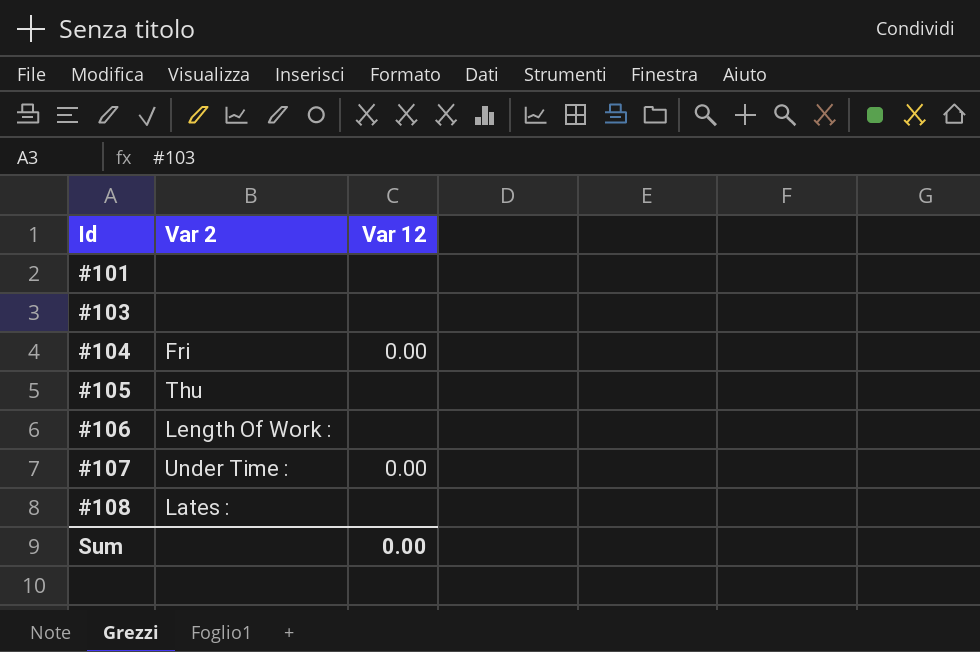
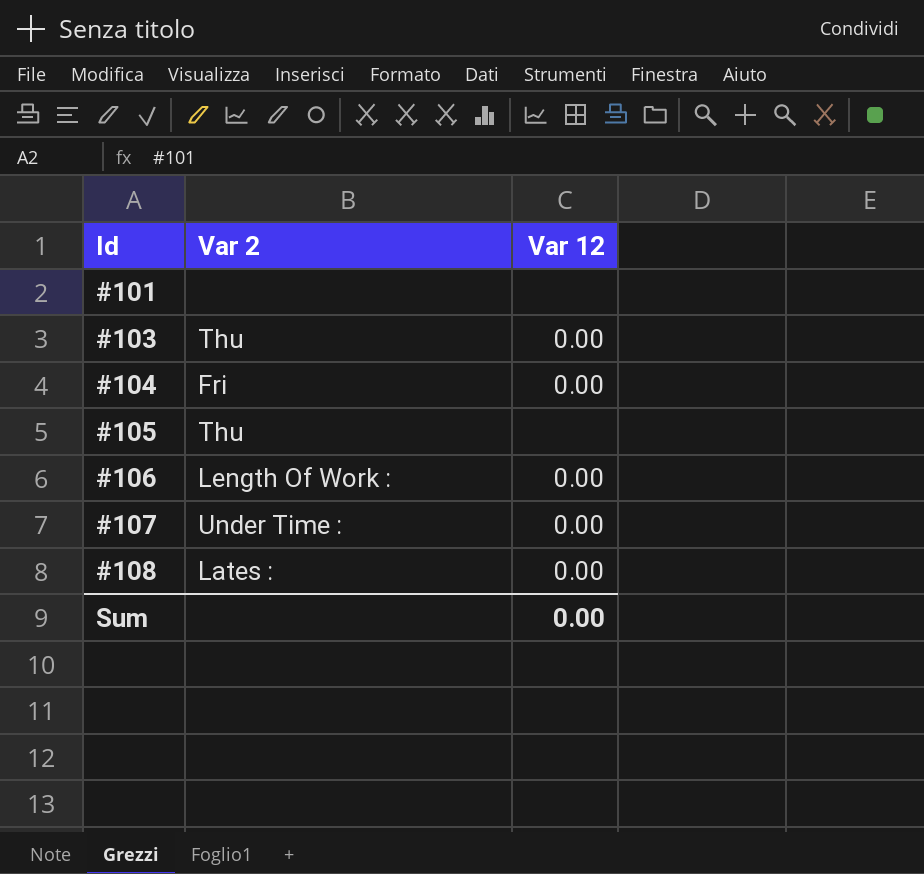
#103 | Var 2: none -> Thu
#103 | Var 12: none -> 0.00
#106 | Var 12: none -> 0.00
#108 | Var 12: none -> 0.00

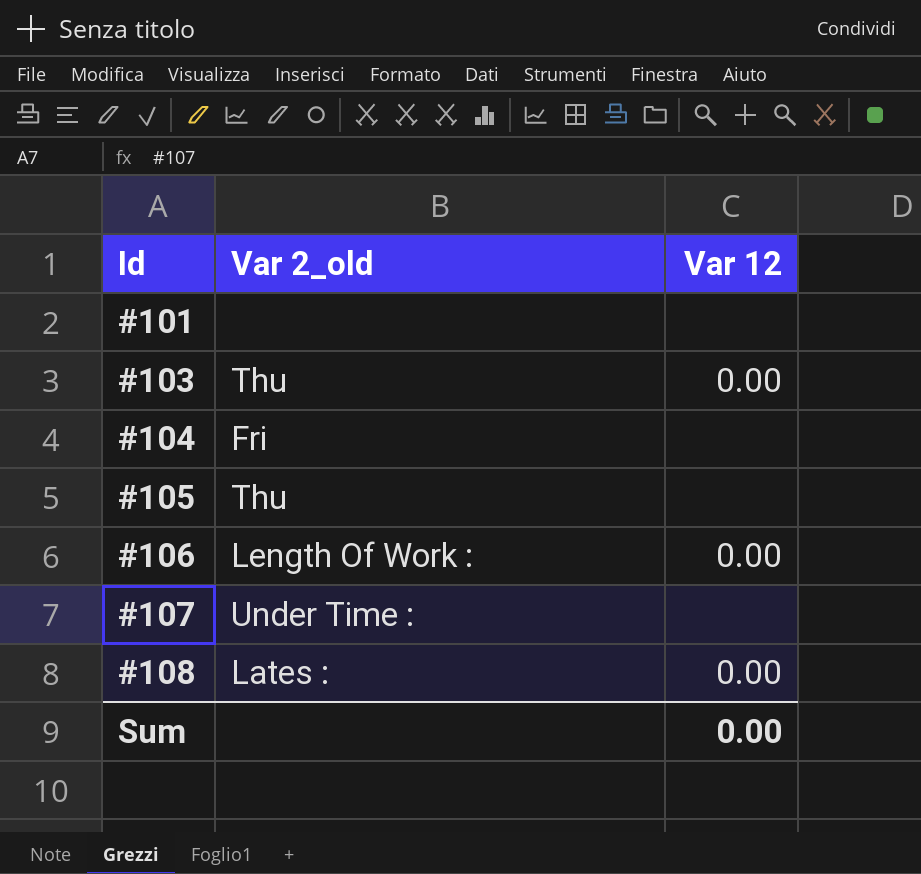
column name: Var 2 -> Var 2_old
#104 | Var 12: 0.00 -> none
#107 | Var 12: 0.00 -> none

